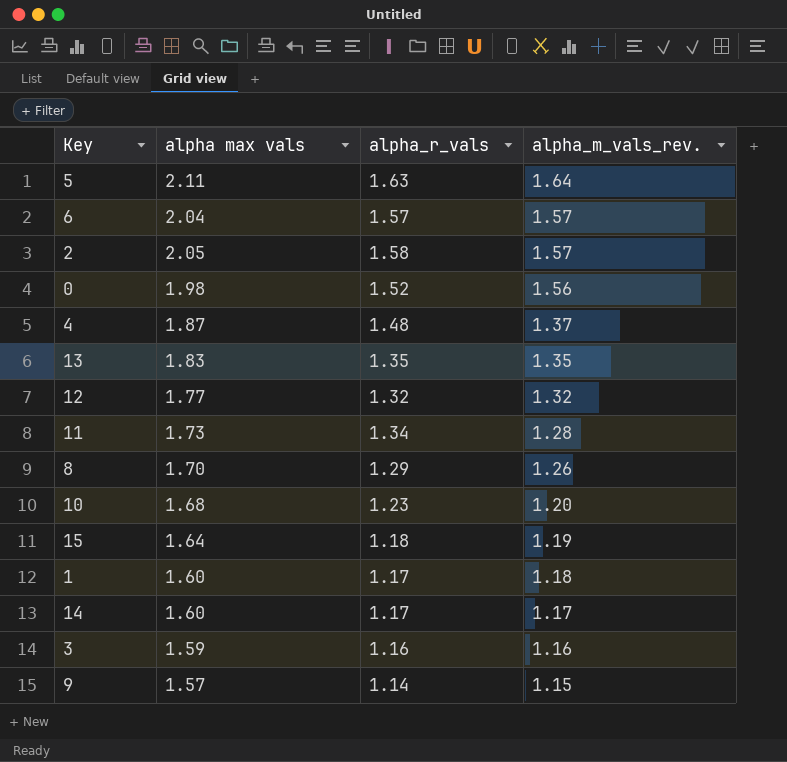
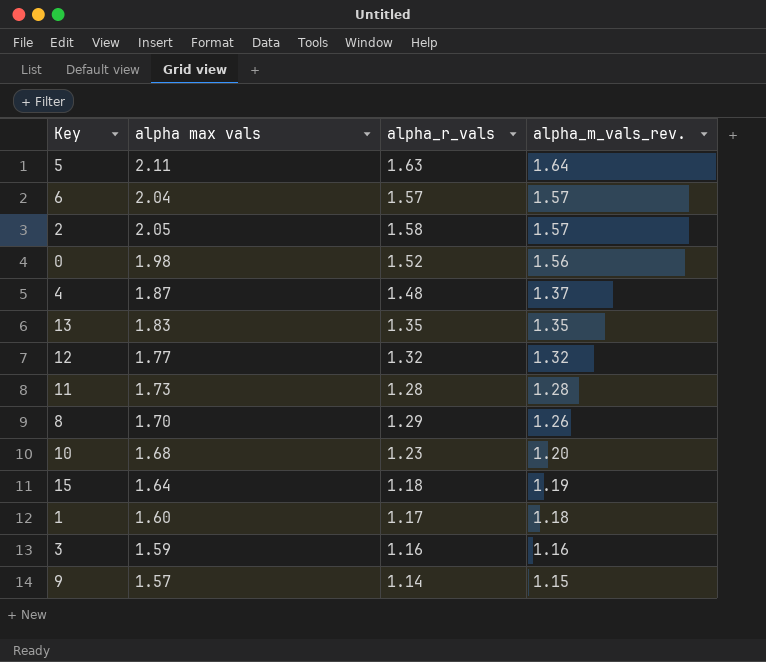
row 14: 1.60 | 1.17 | 1.17 -> none
11 | alpha_r_vals: 1.34 -> 1.28

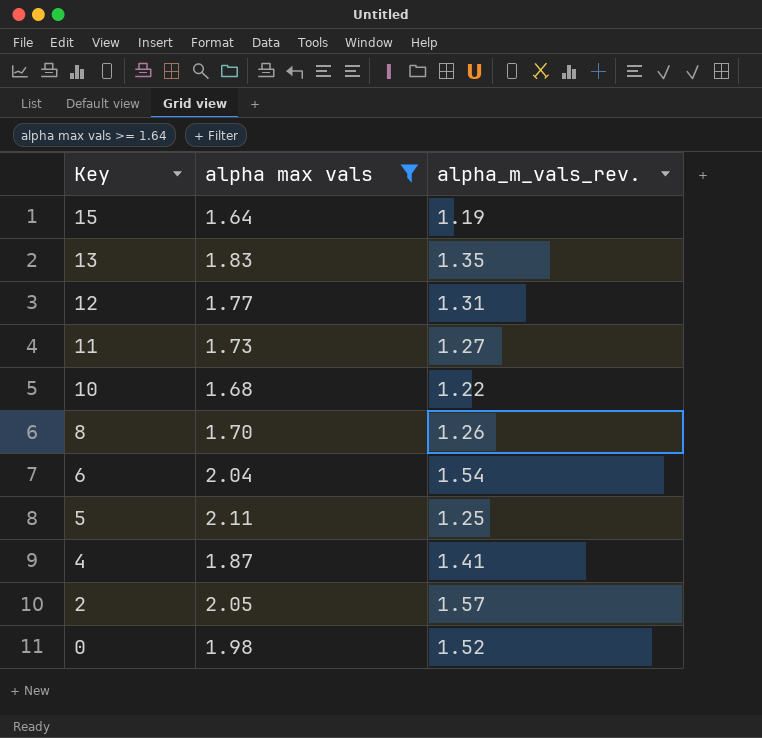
filter: none -> alpha max vals >= 1.64
row order: alpha_m_vals_rev. descending -> Key descending
column alpha_r_vals | position: 3 -> none
12 | alpha_m_vals_rev.: 1.32 -> 1.31
11 | alpha_m_vals_rev.: 1.28 -> 1.27
10 | alpha_m_vals_rev.: 1.20 -> 1.22
6 | alpha_m_vals_rev.: 1.57 -> 1.54
5 | alpha_m_vals_rev.: 1.64 -> 1.25
4 | alpha_m_vals_rev.: 1.37 -> 1.41
0 | alpha_m_vals_rev.: 1.56 -> 1.52

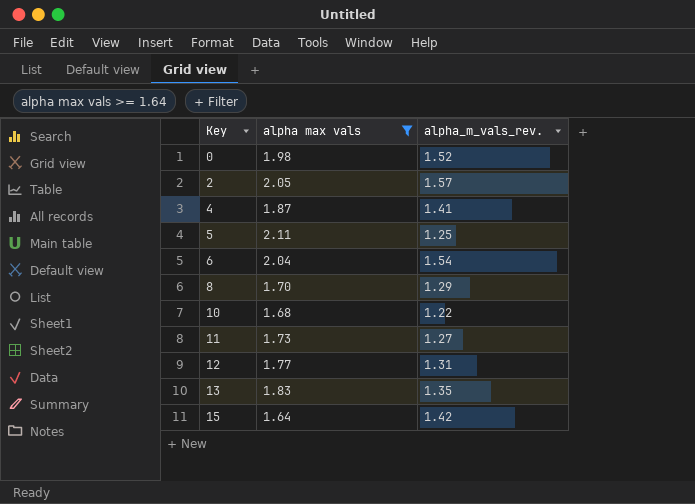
row order: Key descending -> Key ascending
8 | alpha_m_vals_rev.: 1.26 -> 1.29
15 | alpha_m_vals_rev.: 1.19 -> 1.42

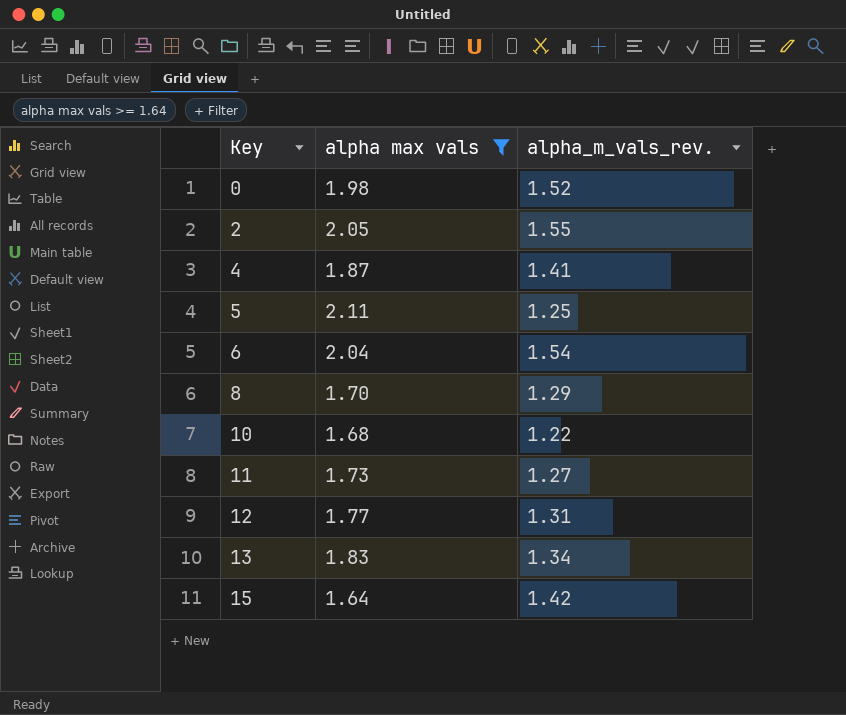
2 | alpha_m_vals_rev.: 1.57 -> 1.55
13 | alpha_m_vals_rev.: 1.35 -> 1.34

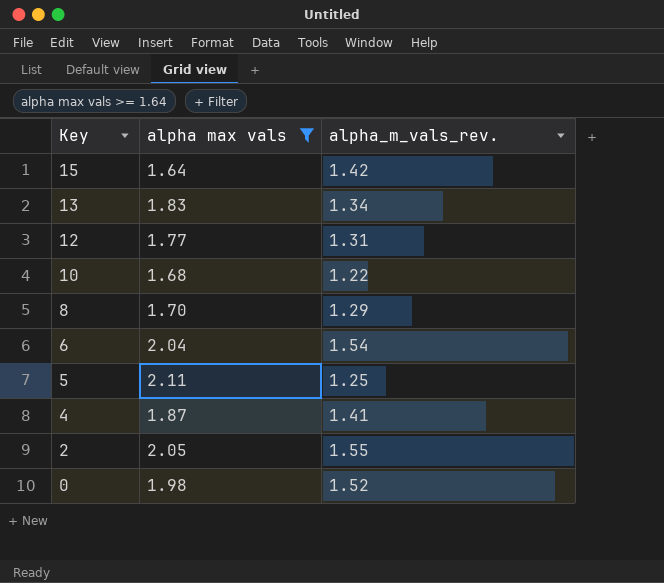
row order: Key ascending -> Key descending
row 11: 1.73 | 1.27 -> none

